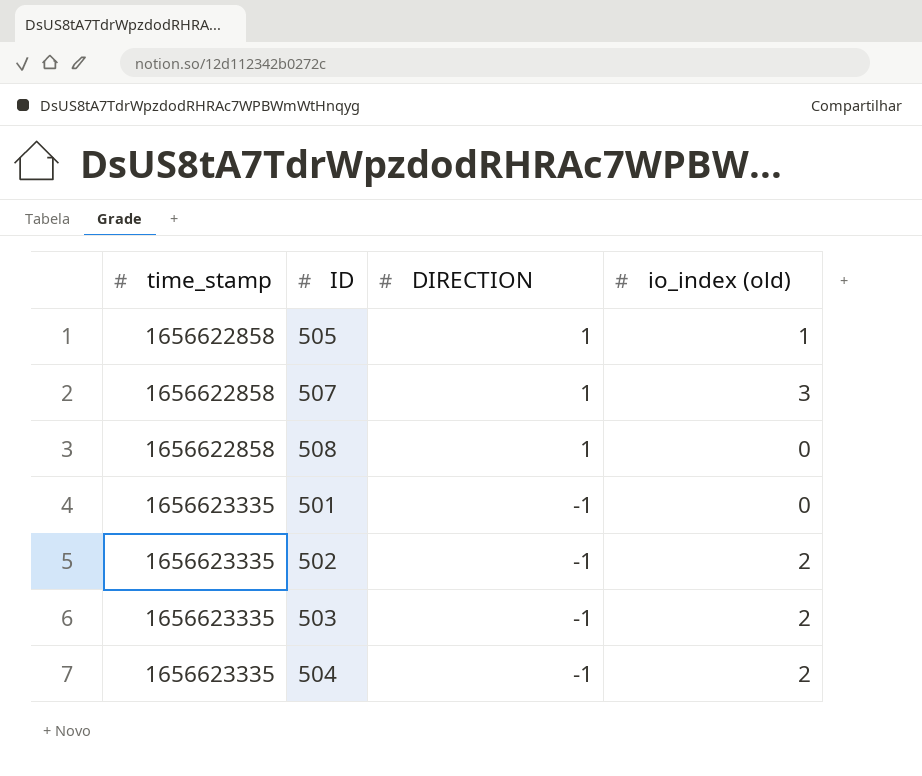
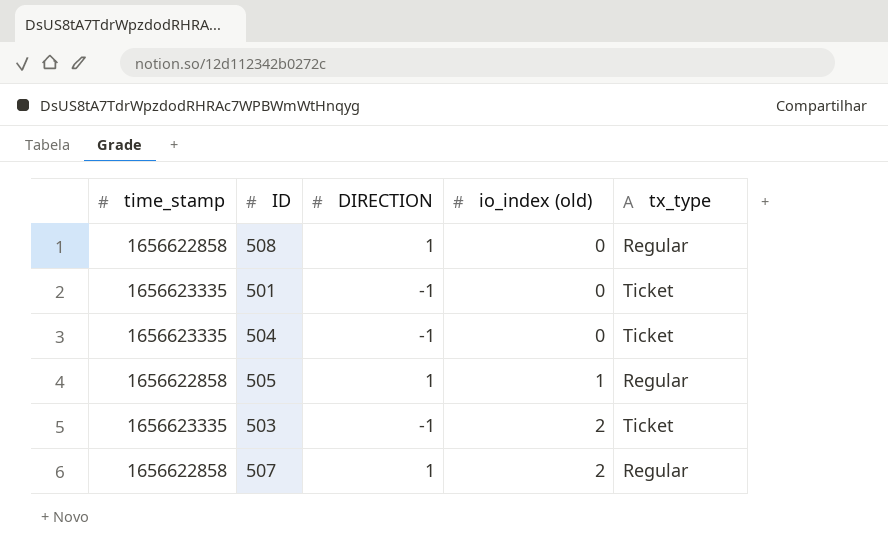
row order: time_stamp ascending -> io_index (old) ascending
column tx_type | position: none -> 5
row 502: 1656623335 | -1 | 2 -> none
504 | io_index (old): 2 -> 0
507 | io_index (old): 3 -> 2

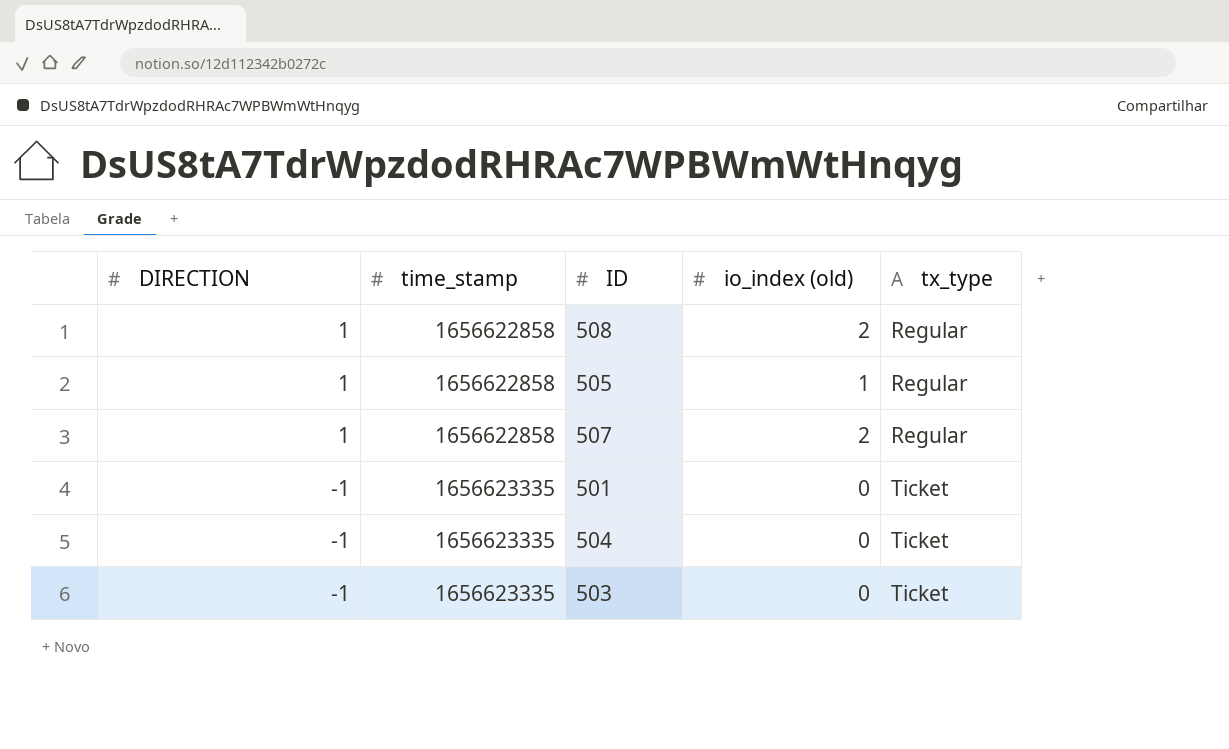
row order: io_index (old) ascending -> DIRECTION descending
column DIRECTION | position: 3 -> 1
508 | io_index (old): 0 -> 2
503 | io_index (old): 2 -> 0

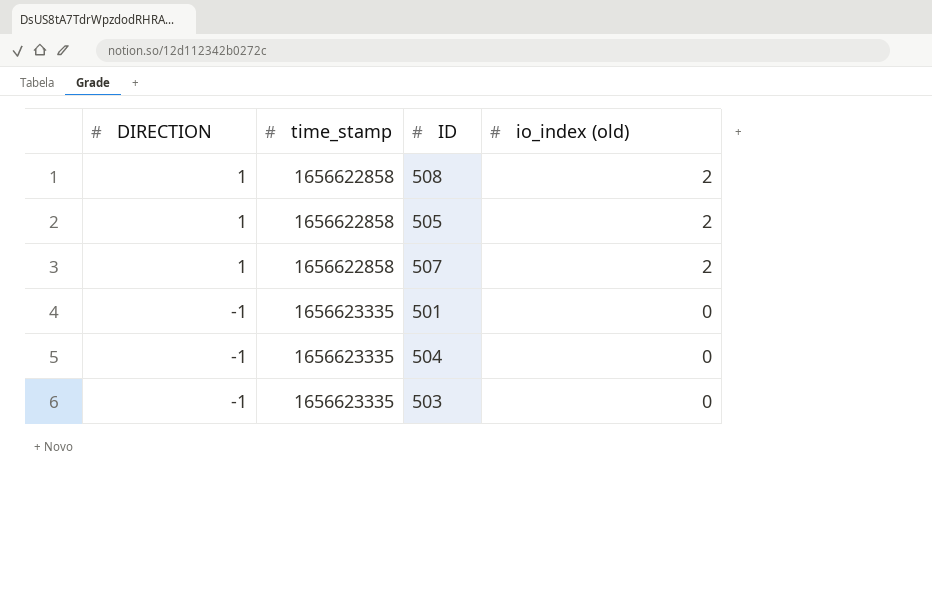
column tx_type | position: 5 -> none
505 | io_index (old): 1 -> 2

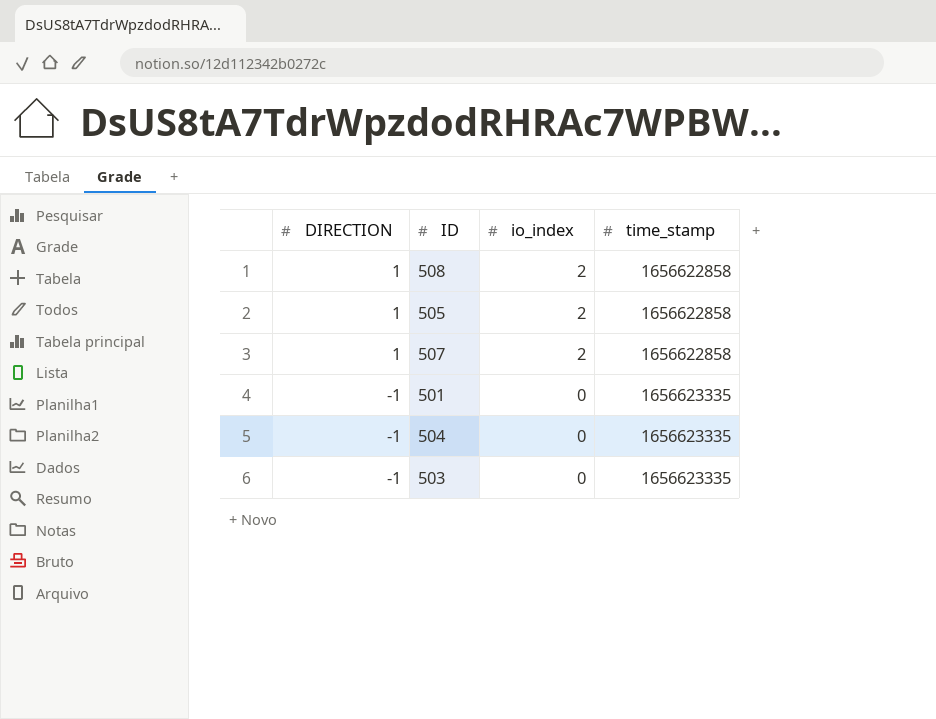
column name: io_index (old) -> io_index
column time_stamp | position: 2 -> 4

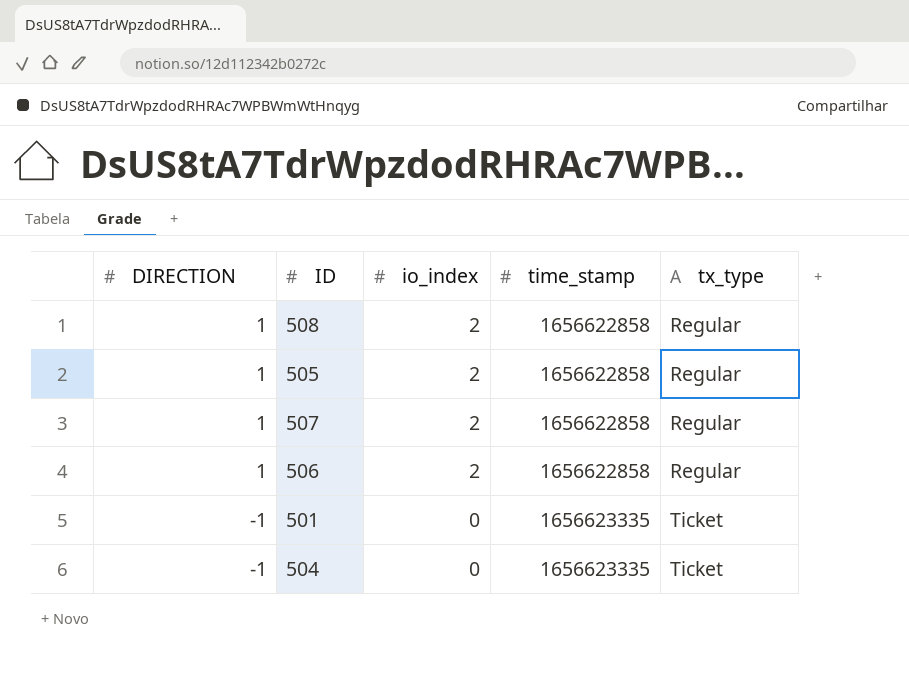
column tx_type | position: none -> 5
row 503: -1 | 0 | 1656623335 -> none
row 506: none -> 1 | 2 | 1656622858 | Regular

